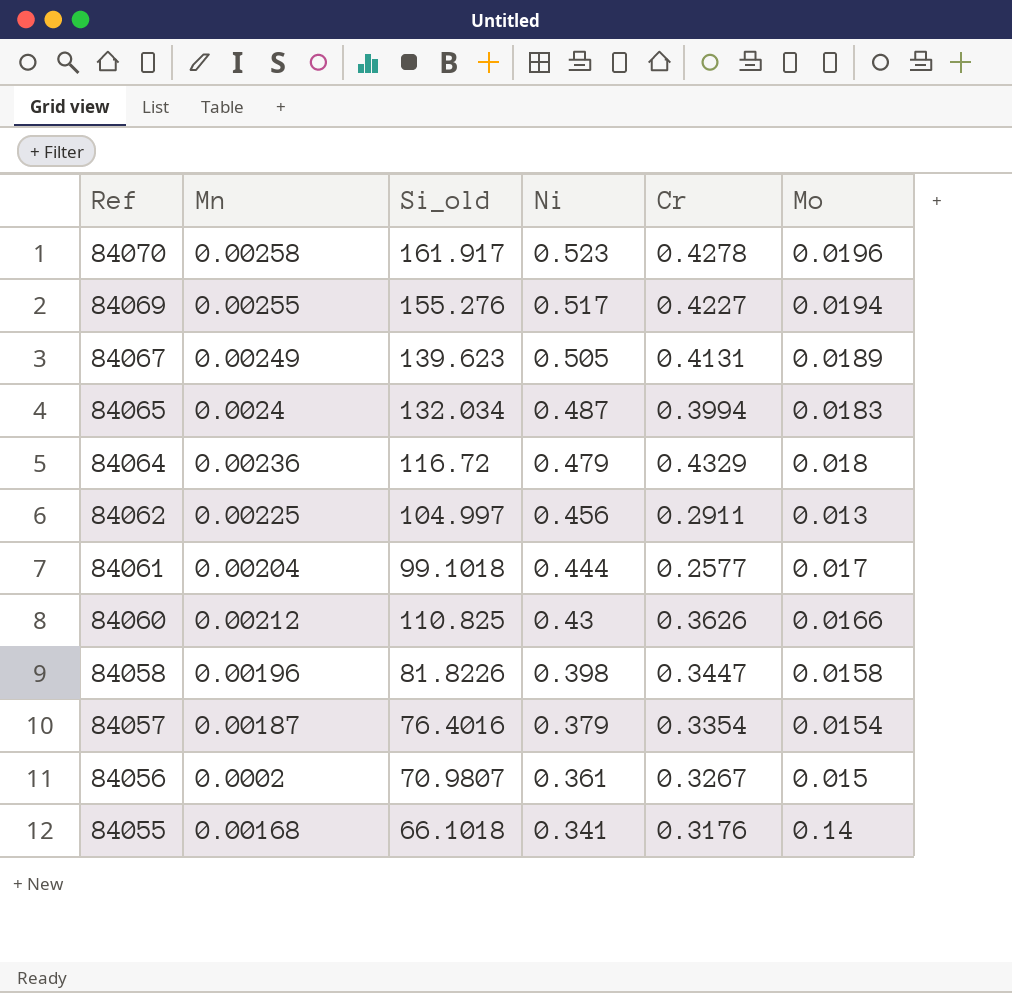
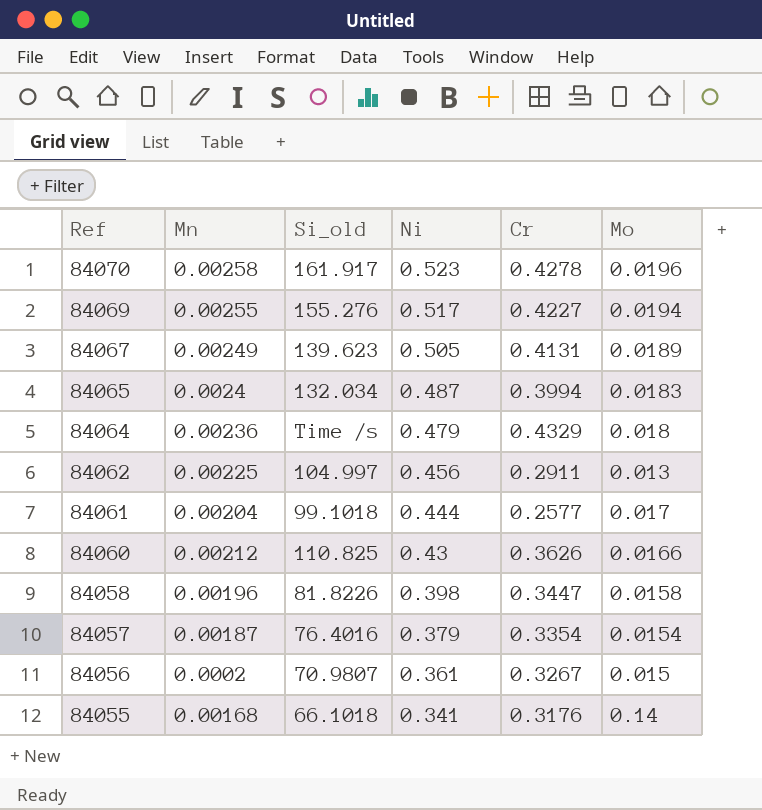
84064 | Si_old: 116.72 -> Time /s

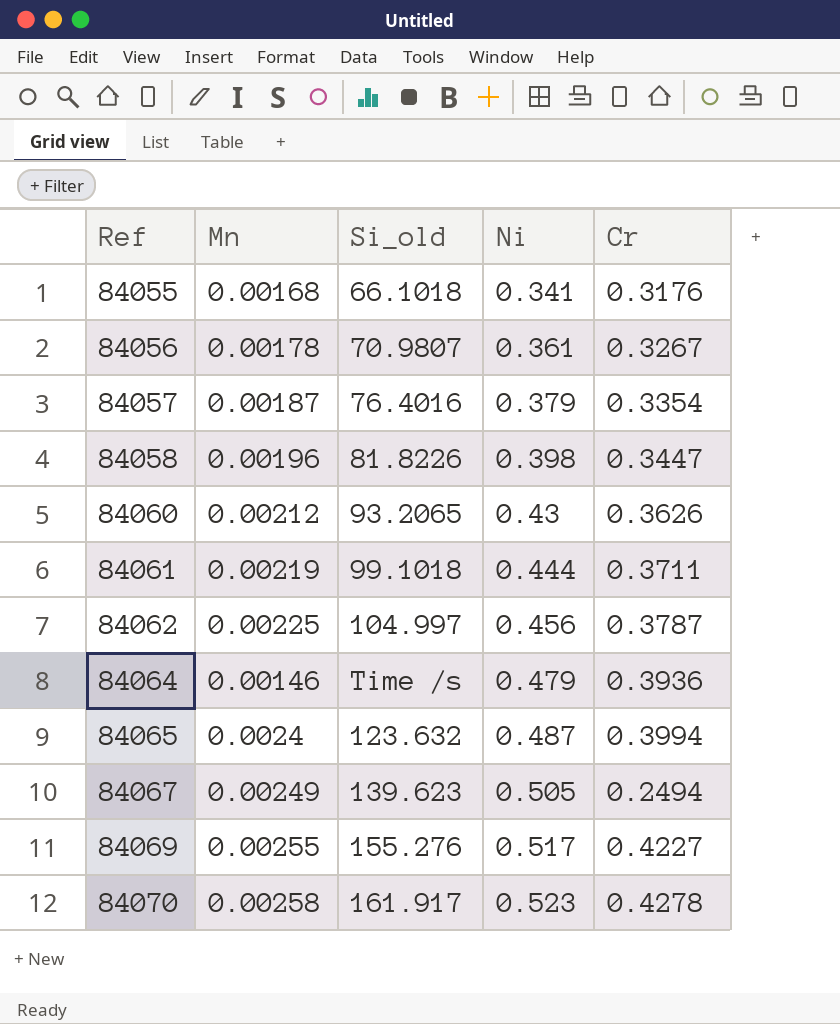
row order: Ref descending -> Ref ascending
column Mo | position: 6 -> none
84056 | Mn: 0.0002 -> 0.00178
84060 | Si_old: 110.825 -> 93.2065
84061 | Mn: 0.00204 -> 0.00219
84061 | Cr: 0.2577 -> 0.3711
84062 | Cr: 0.2911 -> 0.3787
84064 | Mn: 0.00236 -> 0.00146
84064 | Cr: 0.4329 -> 0.3936
84065 | Si_old: 132.034 -> 123.632
84067 | Cr: 0.4131 -> 0.2494

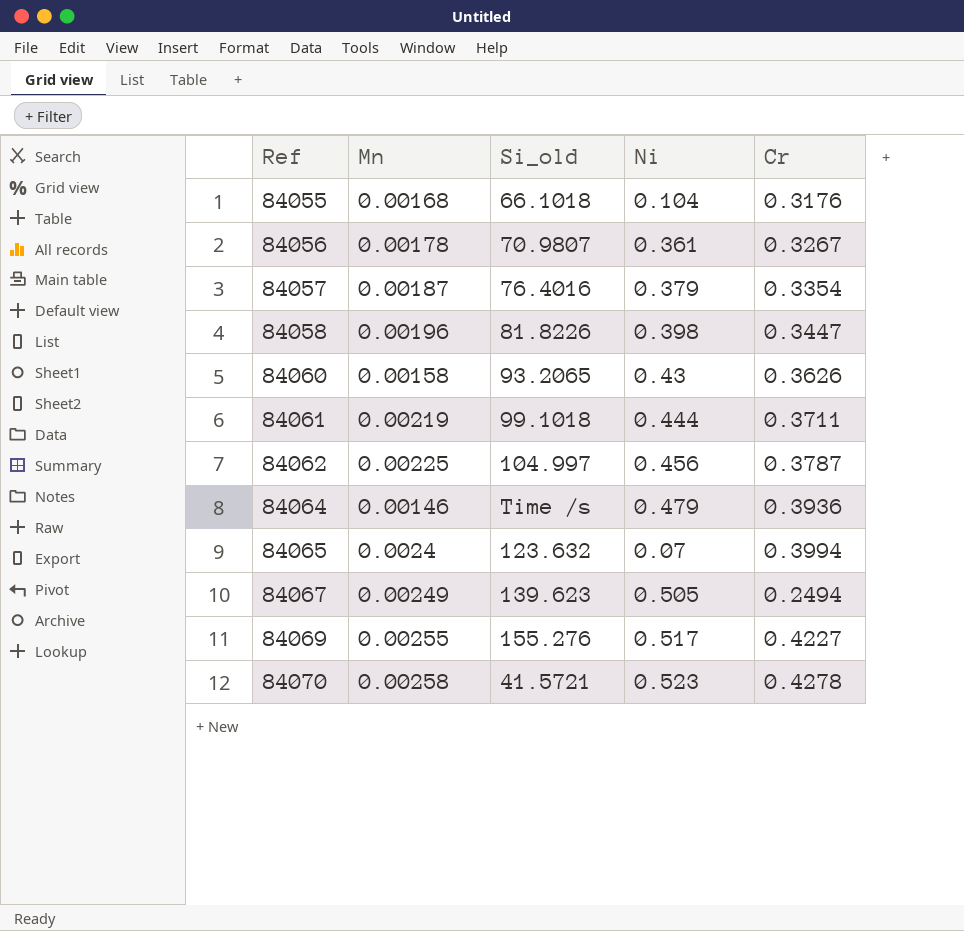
84055 | Ni: 0.341 -> 0.104
84060 | Mn: 0.00212 -> 0.00158
84065 | Ni: 0.487 -> 0.07
84070 | Si_old: 161.917 -> 41.5721

